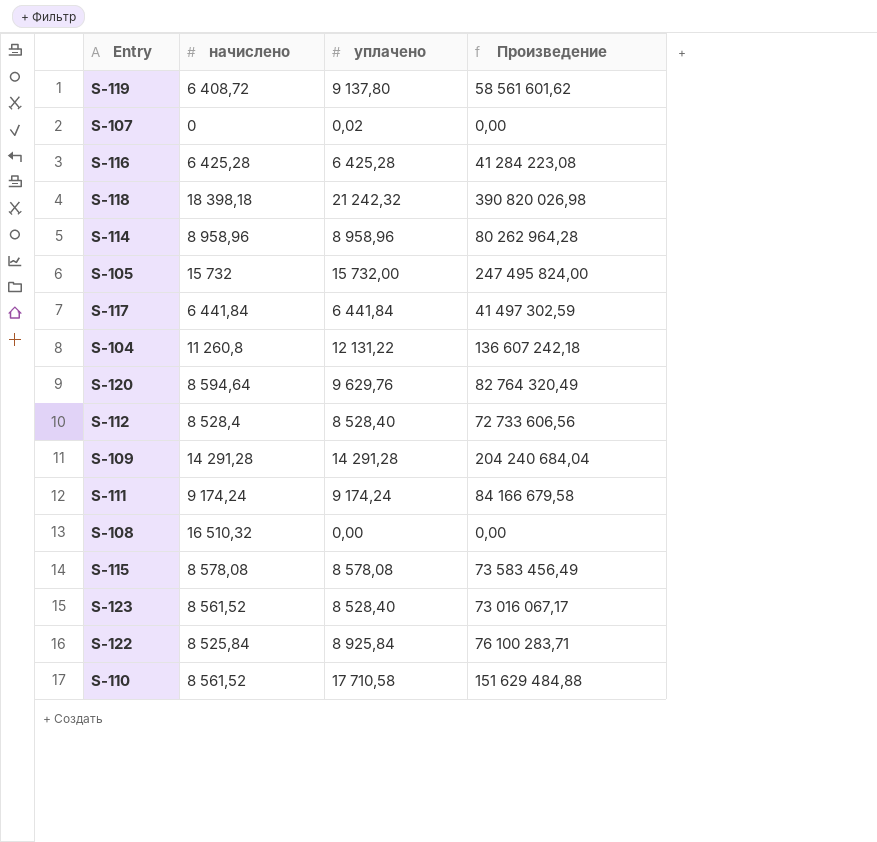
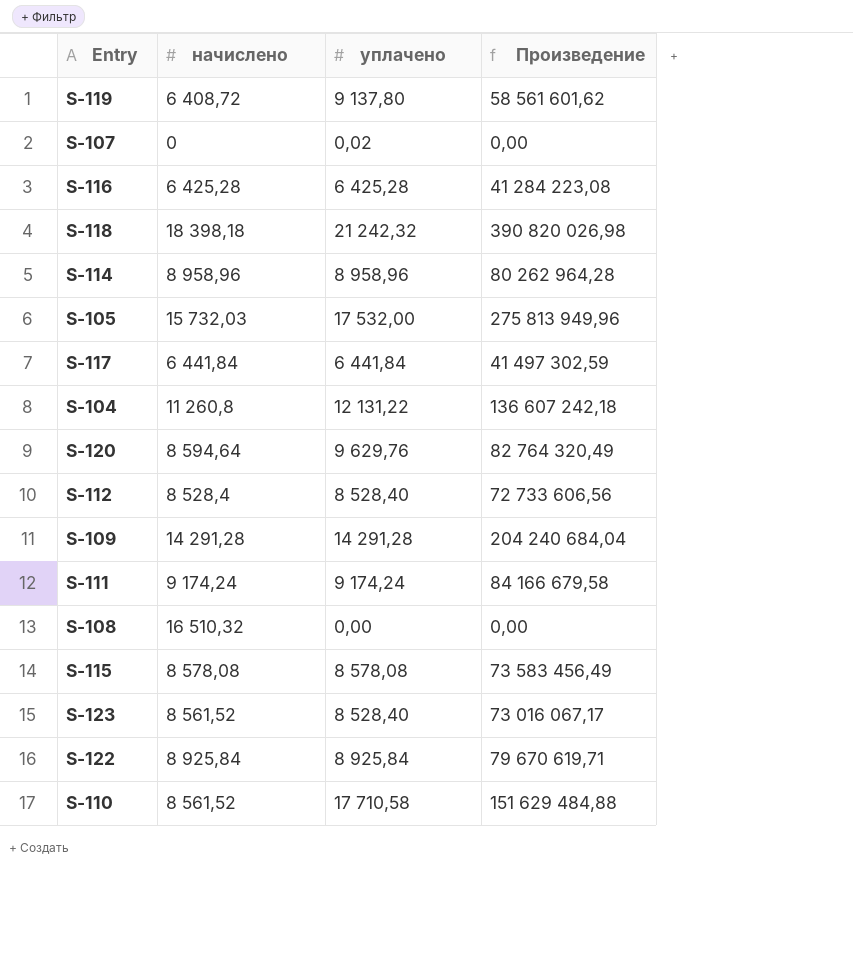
S-105 | начислено: 15 732 -> 15 732,03
S-105 | уплачено: 15 732,00 -> 17 532,00
S-105 | Произведение: 247 495 824,00 -> 275 813 949,96
S-122 | начислено: 8 525,84 -> 8 925,84
S-122 | Произведение: 76 100 283,71 -> 79 670 619,71

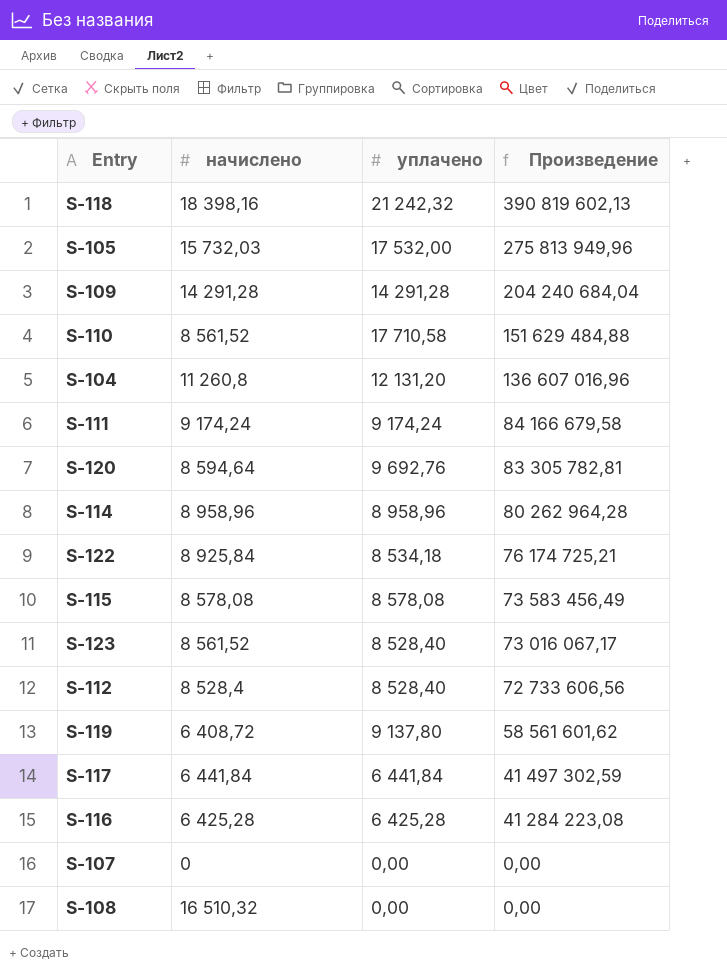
row order: none -> Произведение descending
S-118 | начислено: 18 398,18 -> 18 398,16
S-118 | Произведение: 390 820 026,98 -> 390 819 602,13
S-104 | уплачено: 12 131,22 -> 12 131,20
S-104 | Произведение: 136 607 242,18 -> 136 607 016,96
S-120 | уплачено: 9 629,76 -> 9 692,76
S-120 | Произведение: 82 764 320,49 -> 83 305 782,81
S-122 | уплачено: 8 925,84 -> 8 534,18
S-122 | Произведение: 79 670 619,71 -> 76 174 725,21
S-107 | уплачено: 0,02 -> 0,00

